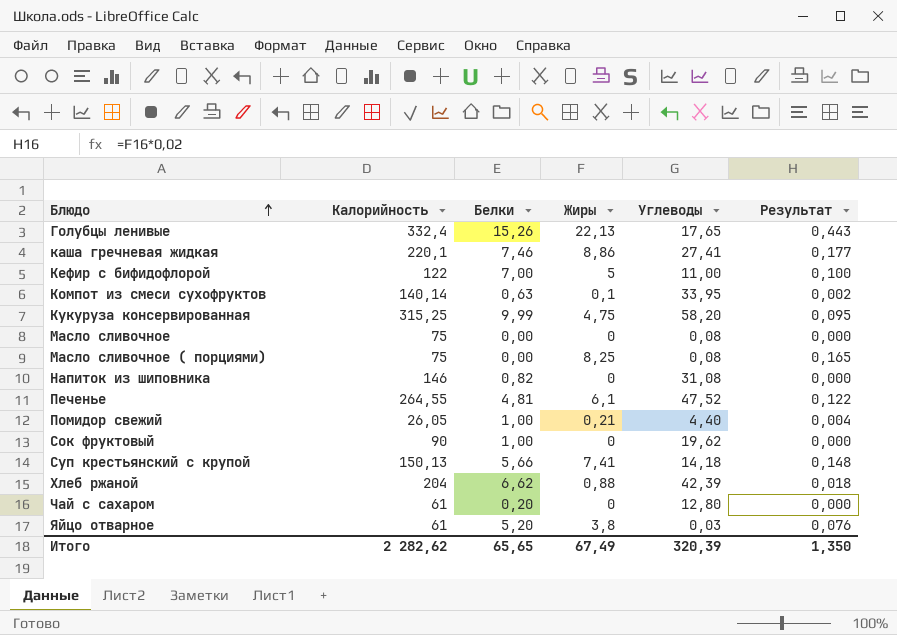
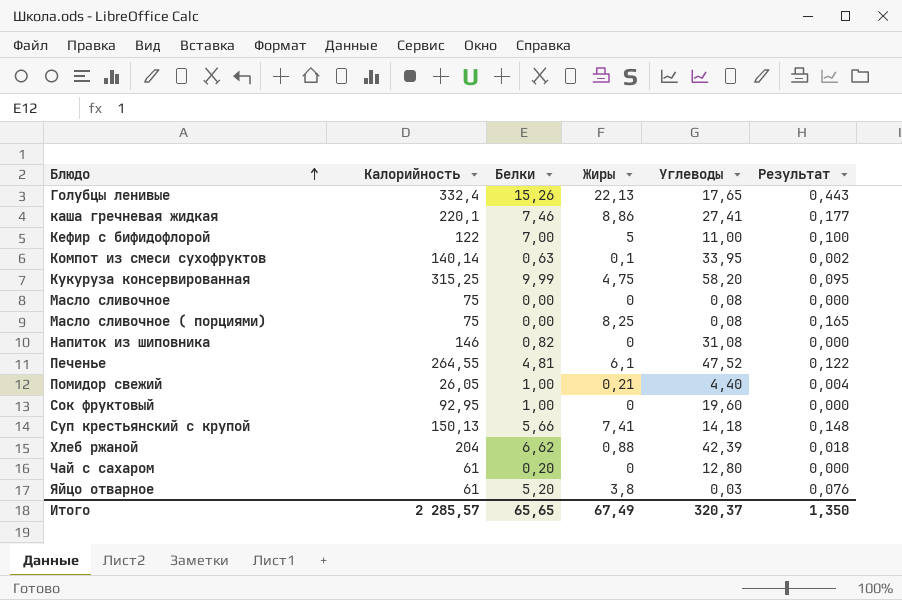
Сок фруктовый | Калорийность: 90 -> 92,95
Сок фруктовый | Углеводы: 19,62 -> 19,60
Итого | Калорийность: 2 282,62 -> 2 285,57
Итого | Углеводы: 320,39 -> 320,37

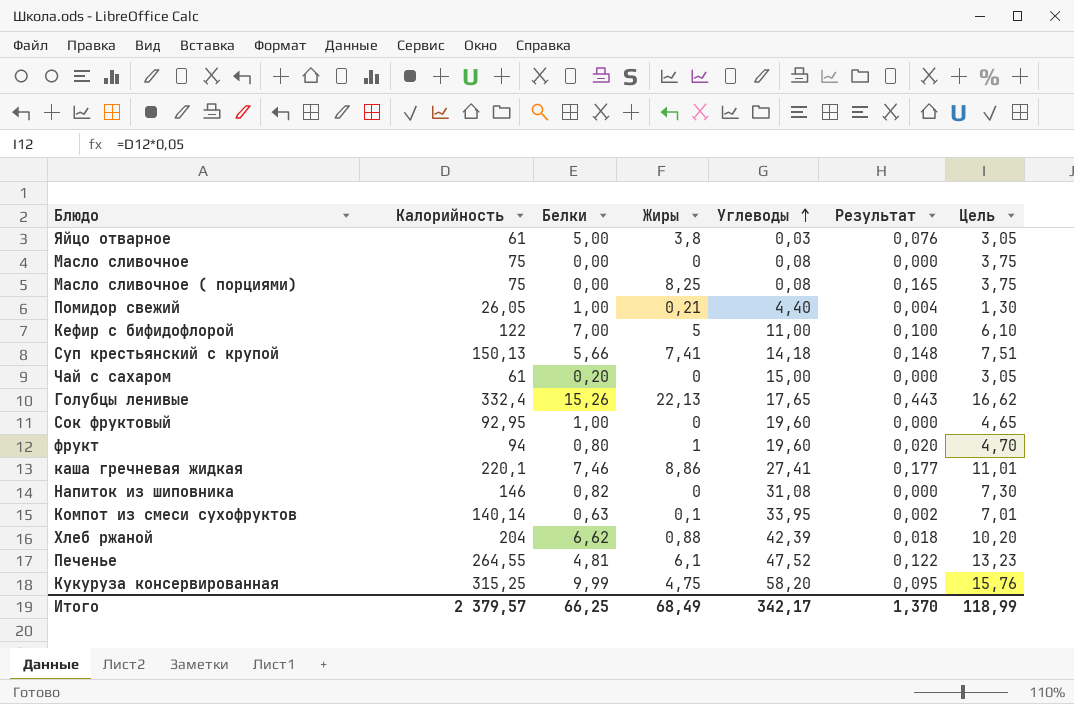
row order: Блюдо ascending -> Углеводы ascending
column Цель | formula: none -> [Калорийность] * 0,05
Яйцо отварное | Белки: 5,20 -> 5,00
Чай с сахаром | Углеводы: 12,80 -> 15,00
row фрукт: none -> 94 | 0,80 | 1 | 19,60 | 0,020 | 4,70
Итого | Калорийность: 2 285,57 -> 2 379,57
Итого | Белки: 65,65 -> 66,25
Итого | Жиры: 67,49 -> 68,49
Итого | Углеводы: 320,37 -> 342,17
Итого | Результат: 1,350 -> 1,370

